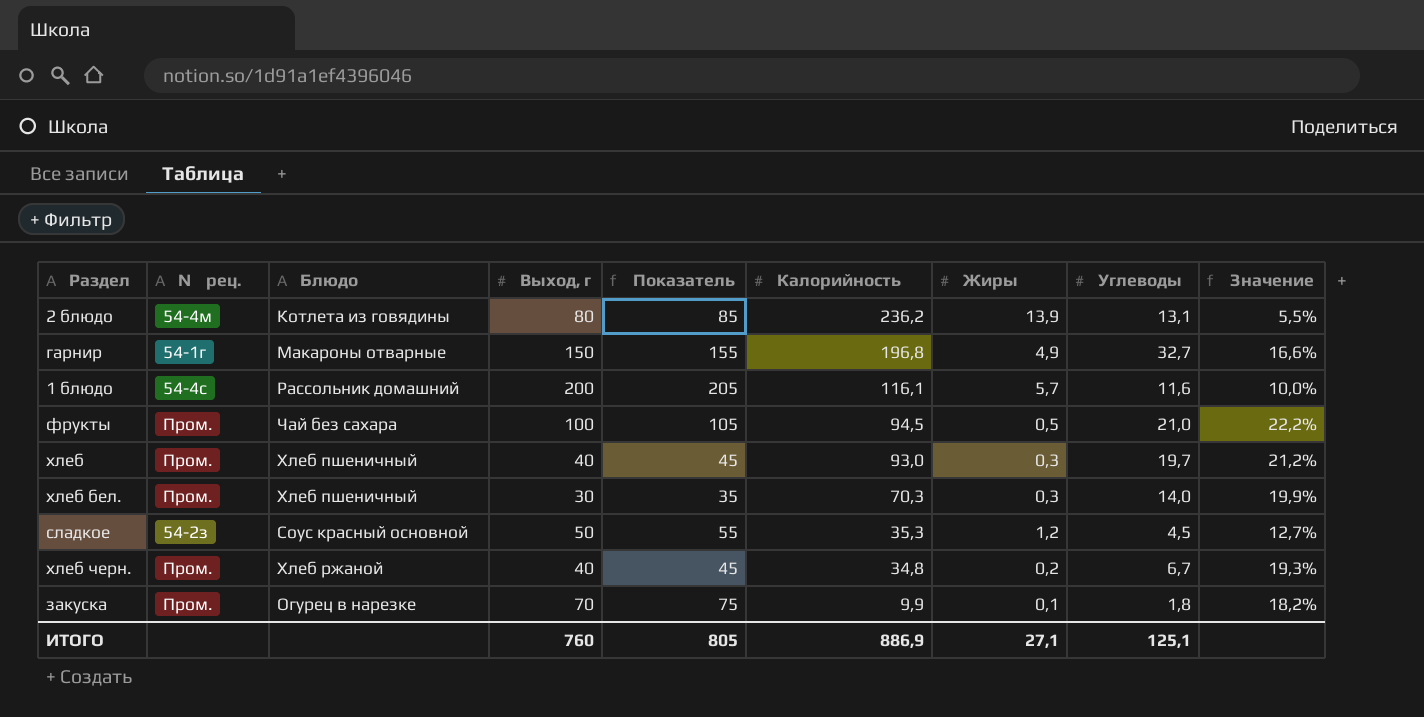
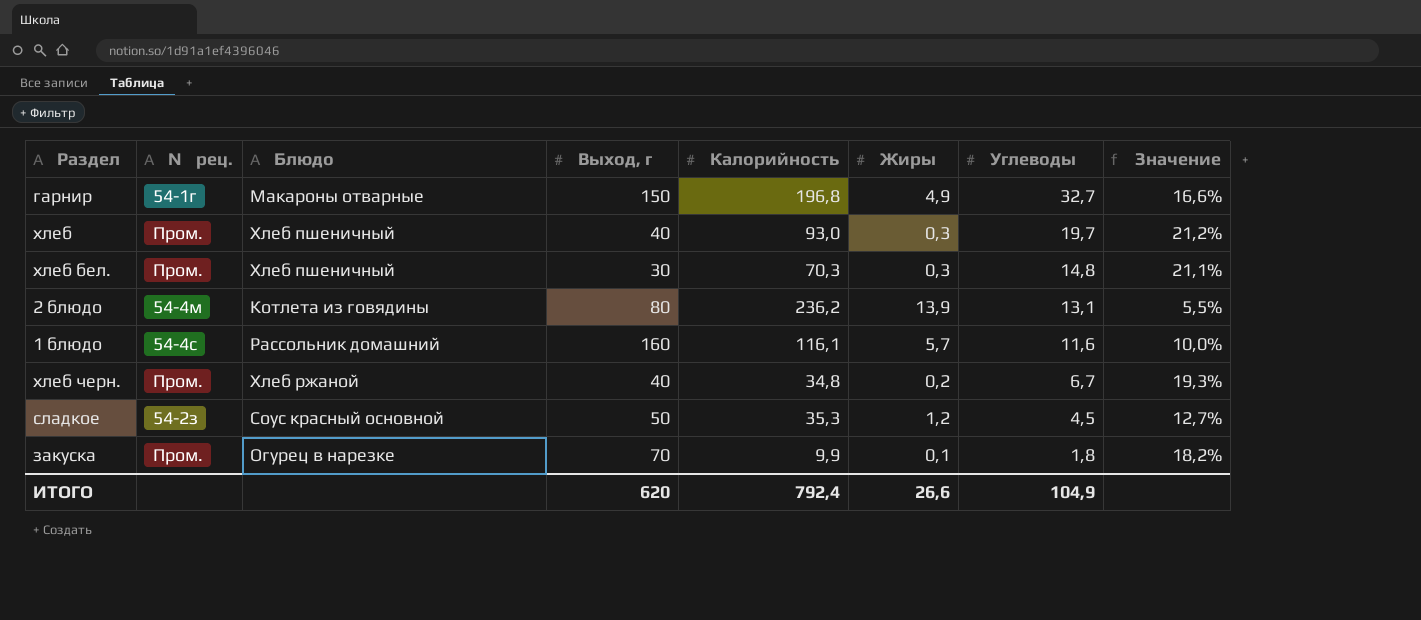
row order: Калорийность descending -> Углеводы descending
column Показатель | formula: [Выход, г] + 5 -> none
row фрукты: Пром. | Чай без сахара | 100 | 105 | 94,5 | 0,5 | 21,0 | 22,2% -> none
хлеб бел. | Углеводы: 14,0 -> 14,8
хлеб бел. | Значение: 19,9% -> 21,1%
1 блюдо | Выход, г: 200 -> 160
ИТОГО | Выход, г: 760 -> 620
ИТОГО | Калорийность: 886,9 -> 792,4
ИТОГО | Жиры: 27,1 -> 26,6
ИТОГО | Углеводы: 125,1 -> 104,9

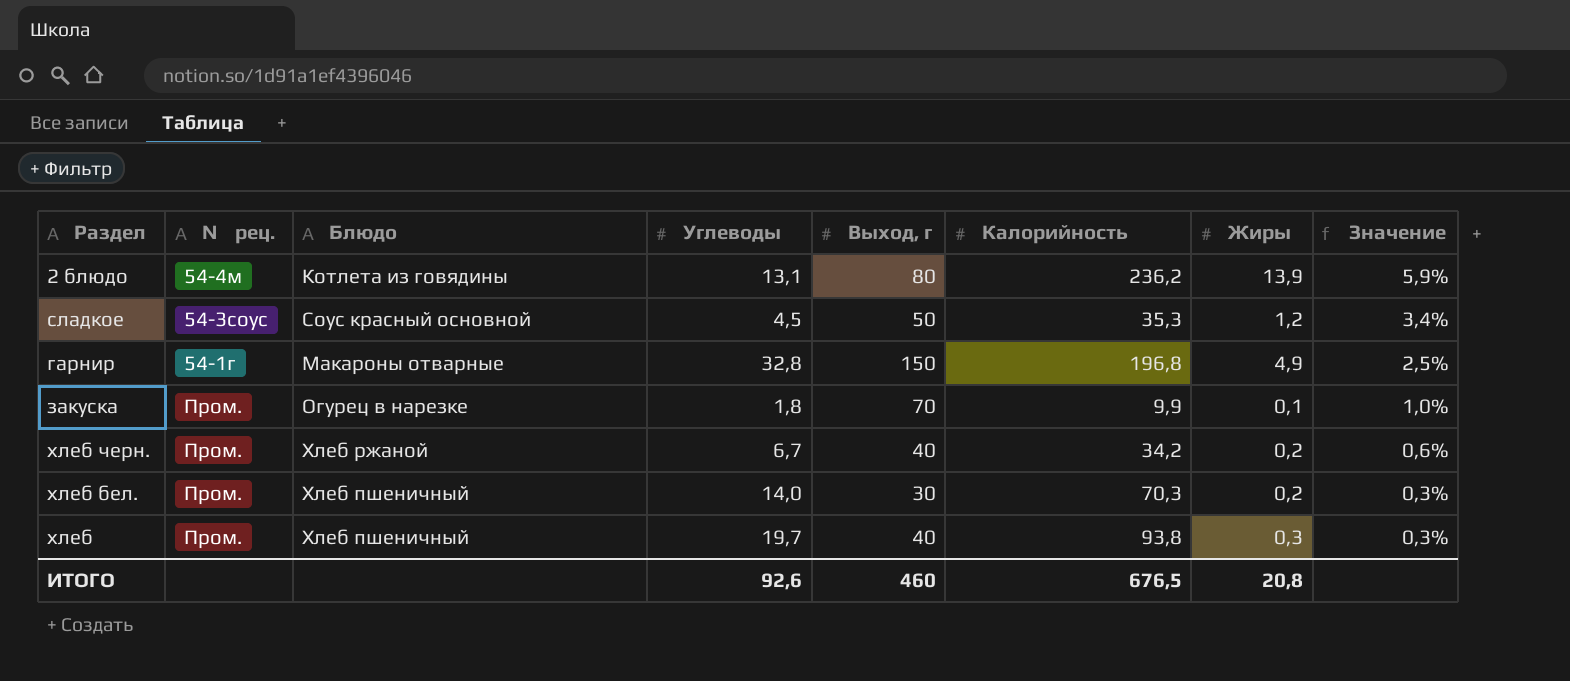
row order: Углеводы descending -> Значение descending
column Углеводы | position: 7 -> 4
column Значение | formula: [Углеводы] / [Калорийность] -> [Жиры] / [Калорийность]
row 1 блюдо: 54-4с | Рассольник домашний | 160 | 116,1 | 5,7 | 11,6 | 10,0% -> none
сладкое | № рец.: 54-2з -> 54-3соус
гарнир | Углеводы: 32,7 -> 32,8
хлеб черн. | Калорийность: 34,8 -> 34,2
хлеб бел. | Углеводы: 14,8 -> 14,0
хлеб бел. | Жиры: 0,3 -> 0,2
хлеб | Калорийность: 93,0 -> 93,8
ИТОГО | Углеводы: 104,9 -> 92,6
ИТОГО | Выход, г: 620 -> 460
ИТОГО | Калорийность: 792,4 -> 676,5
ИТОГО | Жиры: 26,6 -> 20,8

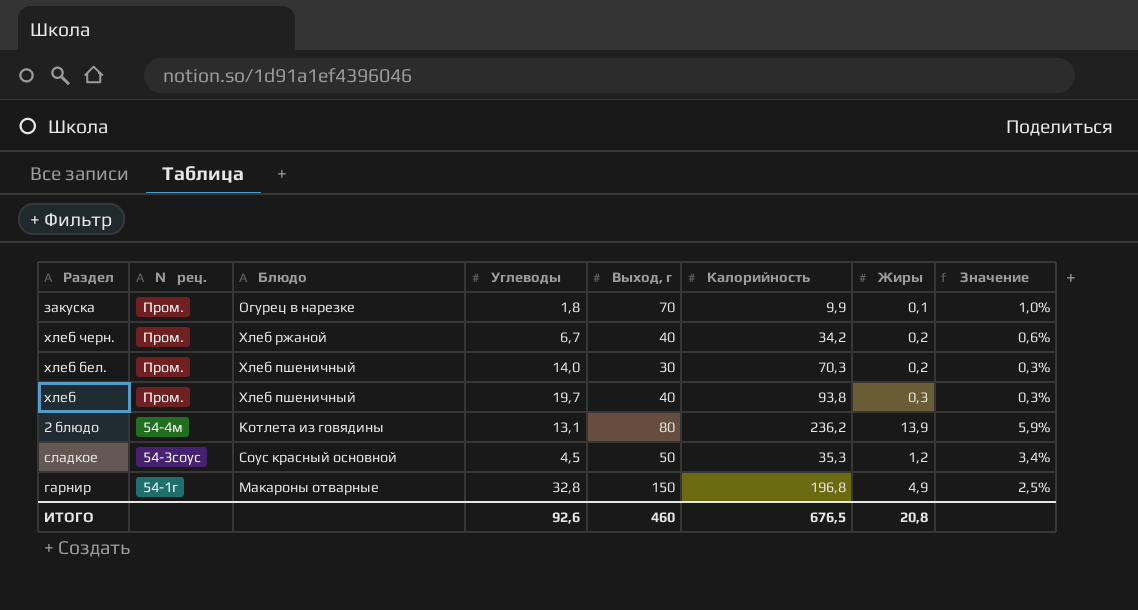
row order: Значение descending -> № рец. descending

